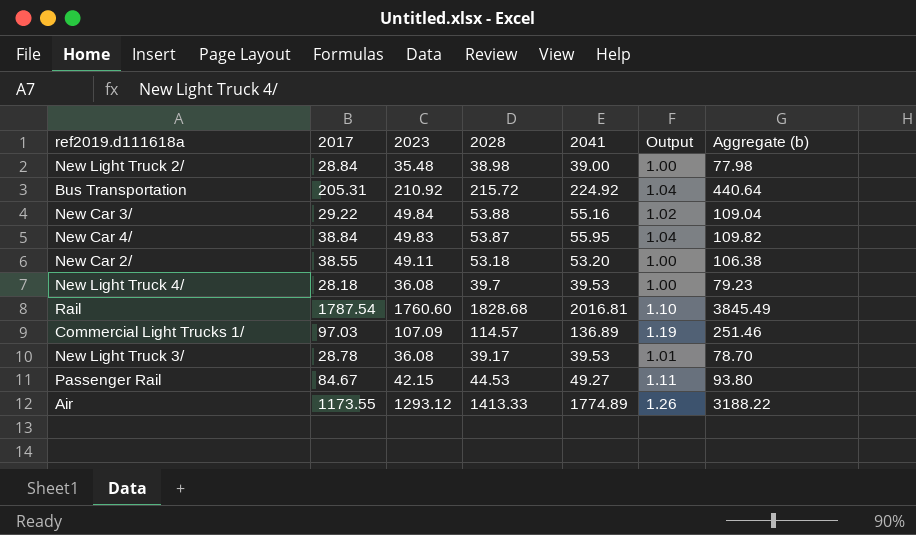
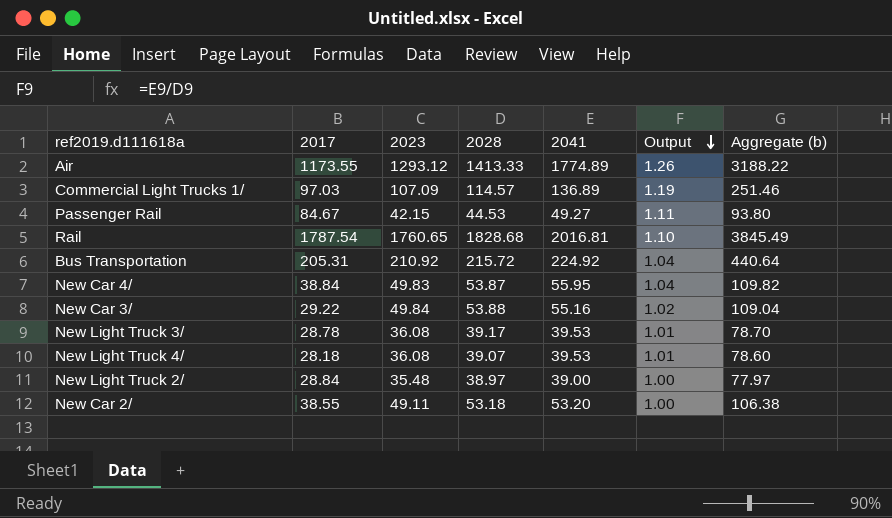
row order: none -> Output descending
Rail | 2023: 1760.60 -> 1760.65
New Light Truck 4/ | 2028: 39.7 -> 39.07
New Light Truck 4/ | Output: 1.00 -> 1.01
New Light Truck 4/ | Aggregate (b): 79.23 -> 78.60
New Light Truck 2/ | 2028: 38.98 -> 38.97
New Light Truck 2/ | Aggregate (b): 77.98 -> 77.97

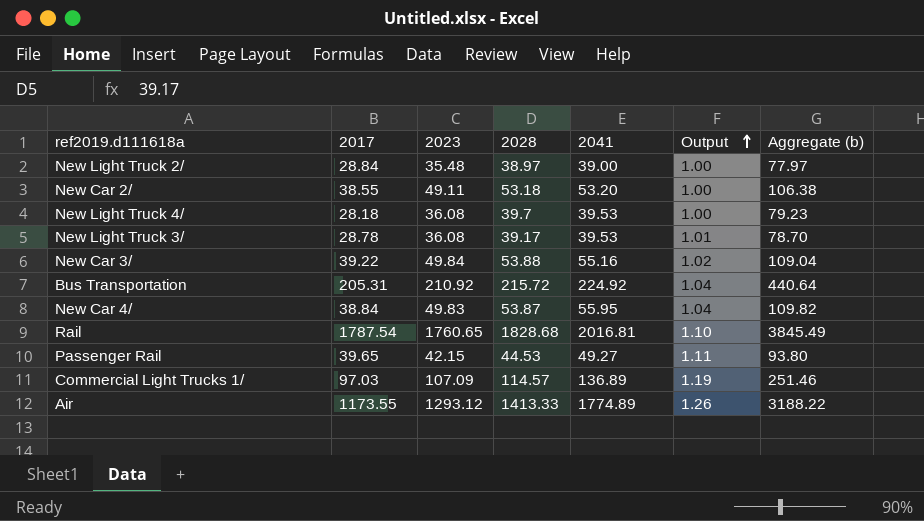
row order: Output descending -> Output ascending
New Light Truck 4/ | 2028: 39.07 -> 39.7
New Light Truck 4/ | Output: 1.01 -> 1.00
New Light Truck 4/ | Aggregate (b): 78.60 -> 79.23
New Car 3/ | 2017: 29.22 -> 39.22
Passenger Rail | 2017: 84.67 -> 39.65

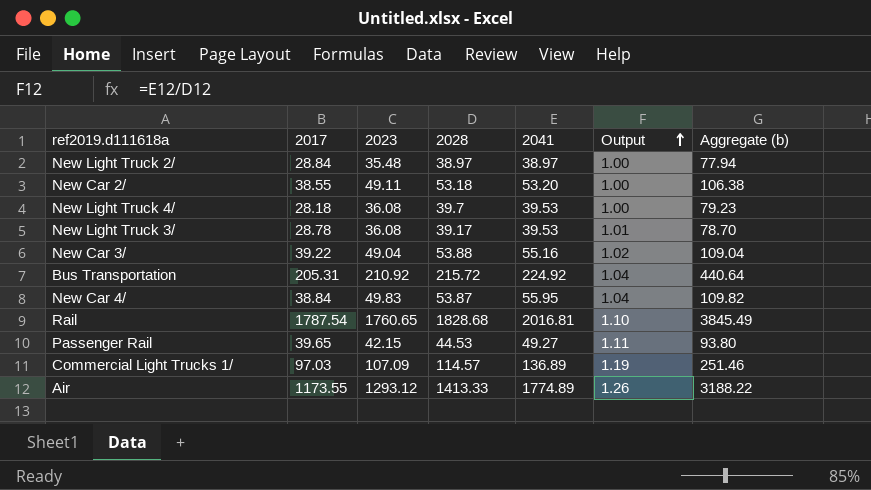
New Light Truck 2/ | 2041: 39.00 -> 38.97
New Light Truck 2/ | Aggregate (b): 77.97 -> 77.94
New Car 3/ | 2023: 49.84 -> 49.04

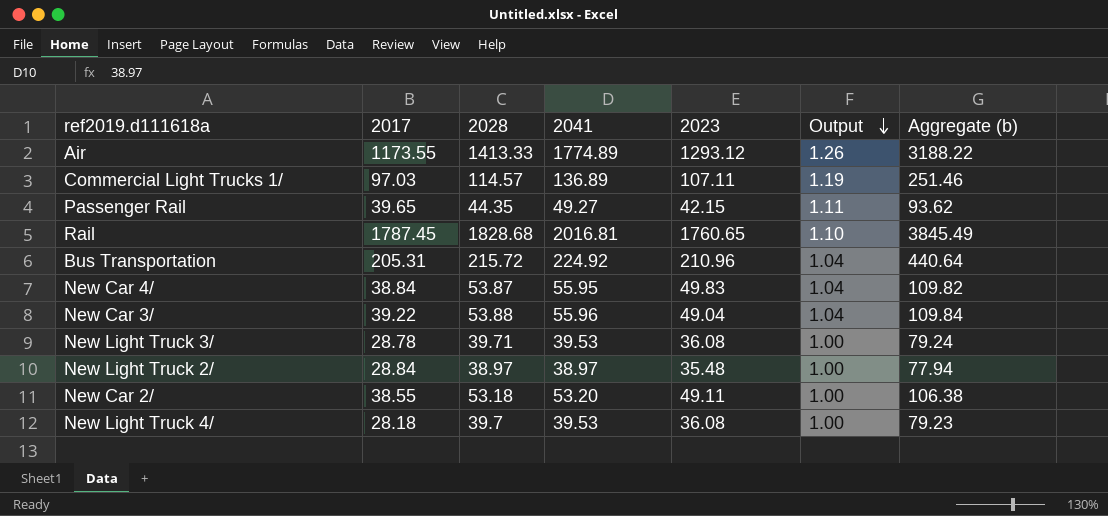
row order: Output ascending -> Output descending
column 2023 | position: 3 -> 5
Commercial Light Trucks 1/ | 2023: 107.09 -> 107.11
Passenger Rail | 2028: 44.53 -> 44.35
Passenger Rail | Aggregate (b): 93.80 -> 93.62
Rail | 2017: 1787.54 -> 1787.45
Bus Transportation | 2023: 210.92 -> 210.96
New Car 3/ | 2041: 55.16 -> 55.96
New Car 3/ | Output: 1.02 -> 1.04
New Car 3/ | Aggregate (b): 109.04 -> 109.84
New Light Truck 3/ | 2028: 39.17 -> 39.71
New Light Truck 3/ | Output: 1.01 -> 1.00
New Light Truck 3/ | Aggregate (b): 78.70 -> 79.24

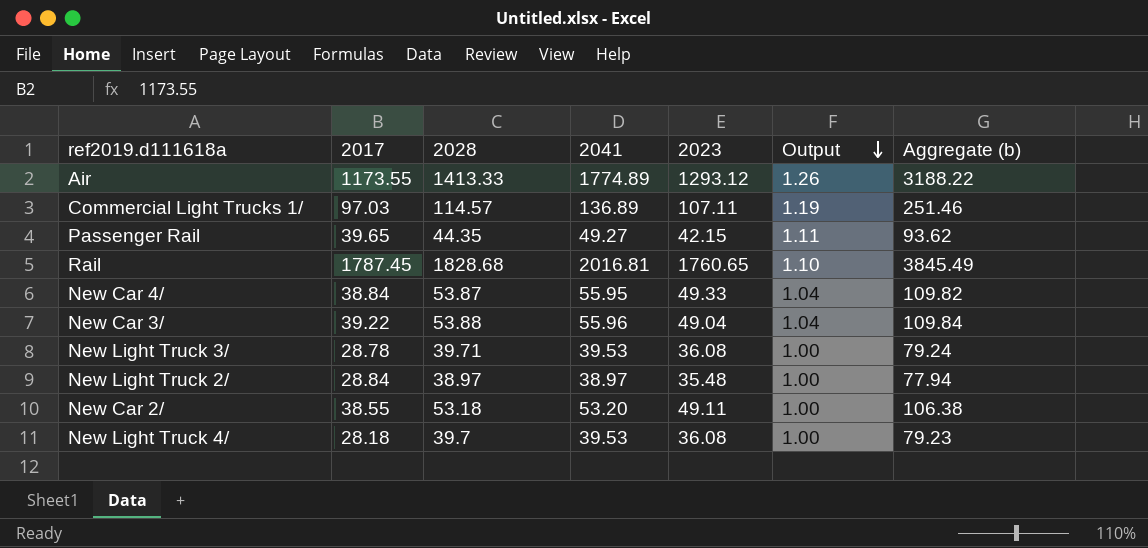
row Bus Transportation: 205.31 | 215.72 | 224.92 | 210.96 | 1.04 | 440.64 -> none
New Car 4/ | 2023: 49.83 -> 49.33

